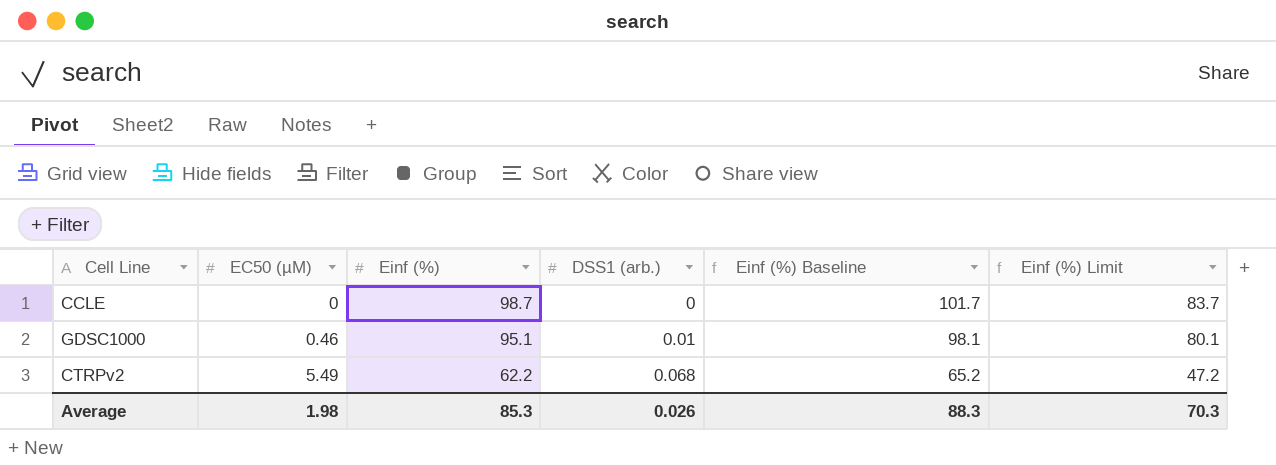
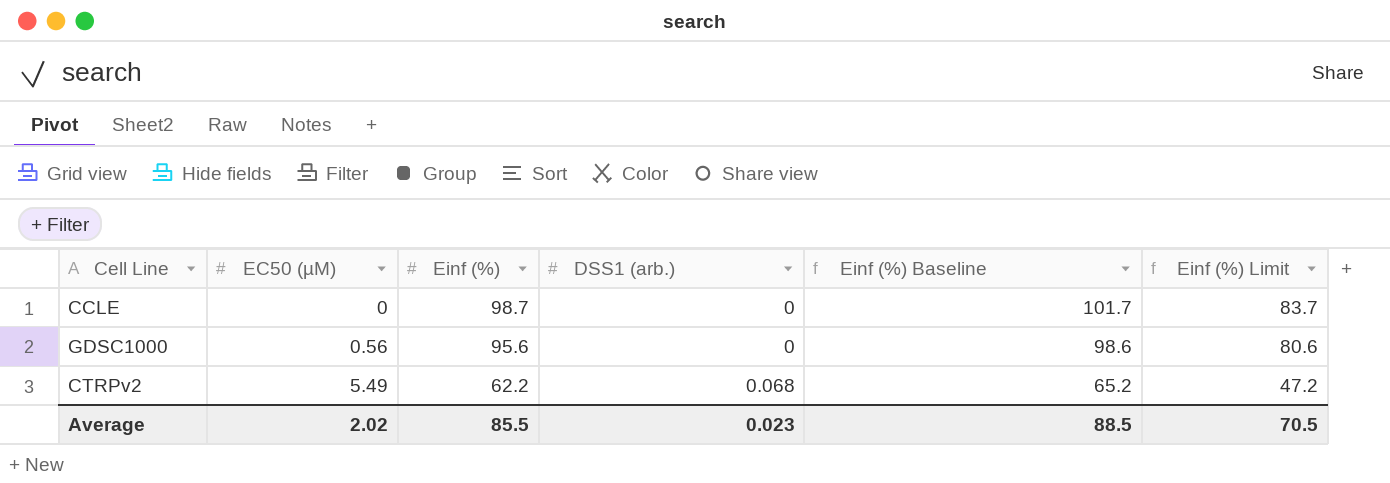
GDSC1000 | EC50 (µM): 0.46 -> 0.56
GDSC1000 | Einf (%): 95.1 -> 95.6
GDSC1000 | DSS1 (arb.): 0.01 -> 0
GDSC1000 | Einf (%) Baseline: 98.1 -> 98.6
GDSC1000 | Einf (%) Limit: 80.1 -> 80.6
Average | EC50 (µM): 1.98 -> 2.02
Average | Einf (%): 85.3 -> 85.5
Average | DSS1 (arb.): 0.026 -> 0.023
Average | Einf (%) Baseline: 88.3 -> 88.5
Average | Einf (%) Limit: 70.3 -> 70.5

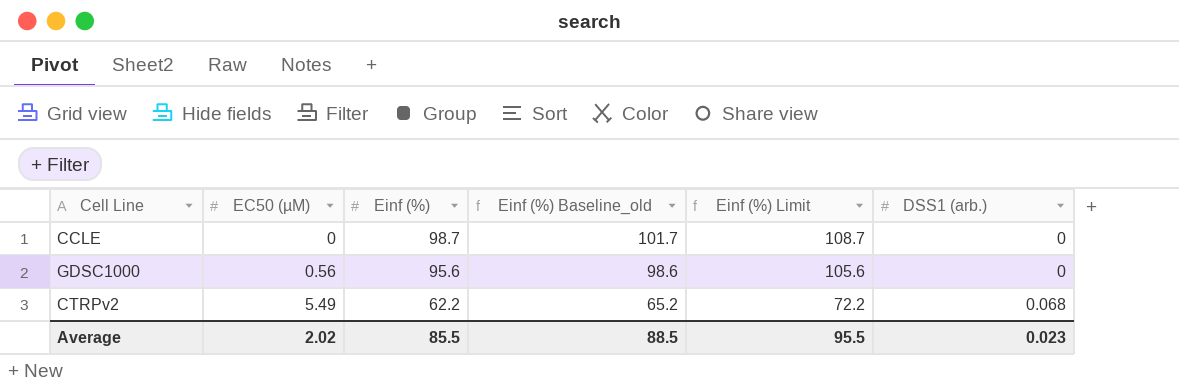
column name: Einf (%) Baseline -> Einf (%) Baseline_old
column Einf (%) Limit | formula: [Einf (%)] - 15 -> [Einf (%)] + 10
column DSS1 (arb.) | position: 4 -> 6
Average | Einf (%) Limit: 70.5 -> 95.5

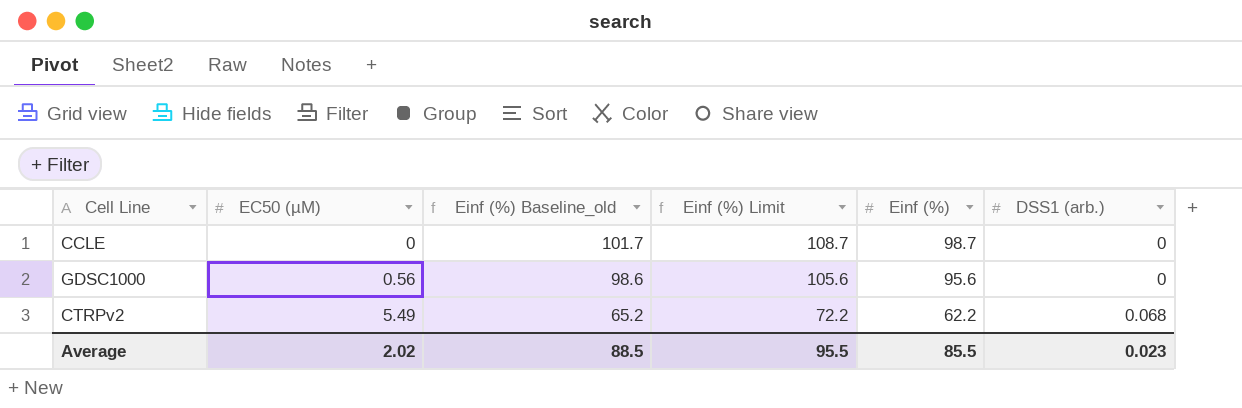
column Einf (%) | position: 3 -> 5

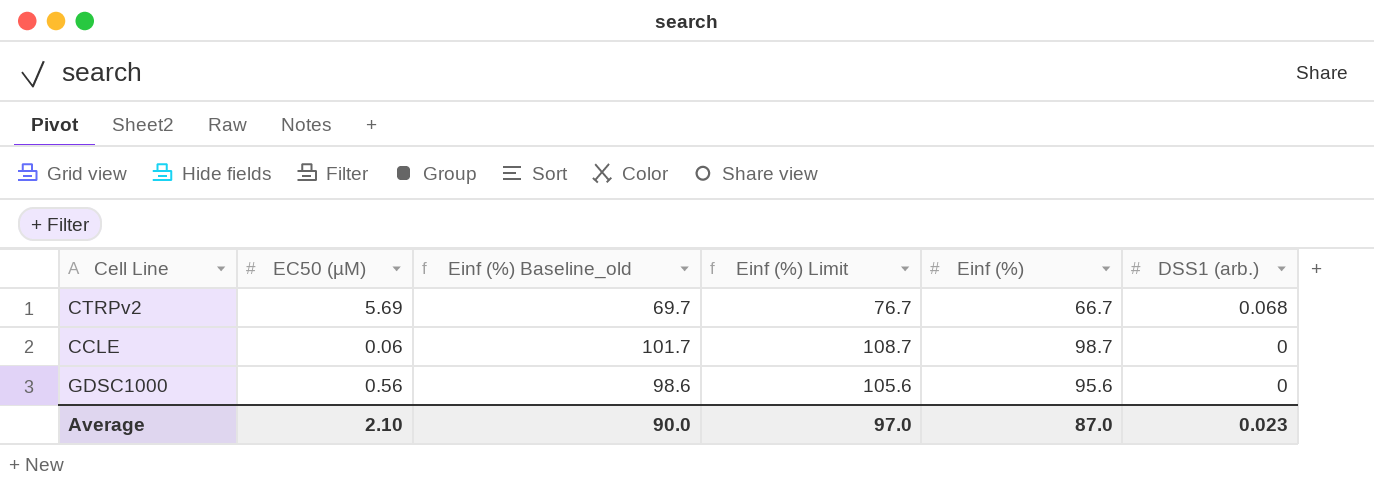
row order: EC50 (µM) ascending -> DSS1 (arb.) descending
CTRPv2 | EC50 (µM): 5.49 -> 5.69
CTRPv2 | Einf (%) Baseline_old: 65.2 -> 69.7
CTRPv2 | Einf (%) Limit: 72.2 -> 76.7
CTRPv2 | Einf (%): 62.2 -> 66.7
CCLE | EC50 (µM): 0 -> 0.06
Average | EC50 (µM): 2.02 -> 2.10
Average | Einf (%) Baseline_old: 88.5 -> 90.0
Average | Einf (%) Limit: 95.5 -> 97.0
Average | Einf (%): 85.5 -> 87.0

